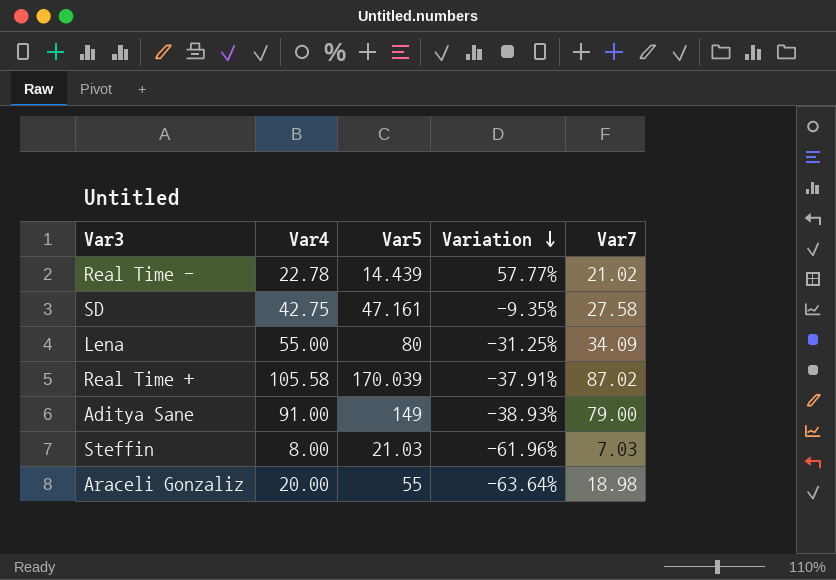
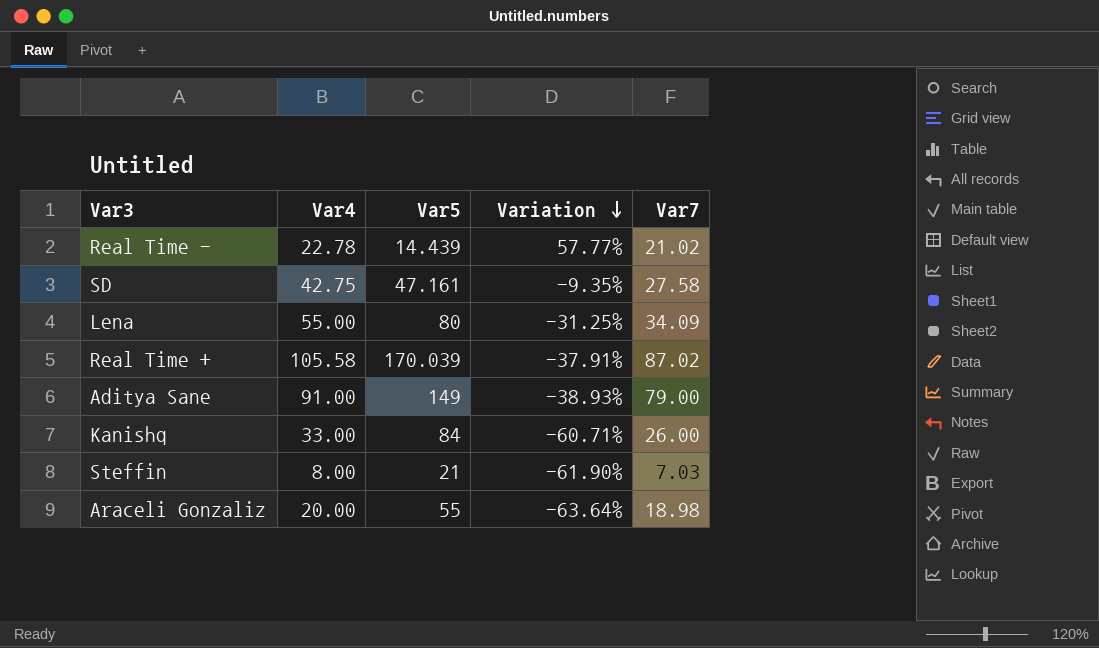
row Kanishq: none -> 33.00 | 84 | -60.71% | 26.00
Steffin | Var5: 21.03 -> 21
Steffin | Variation: -61.96% -> -61.90%

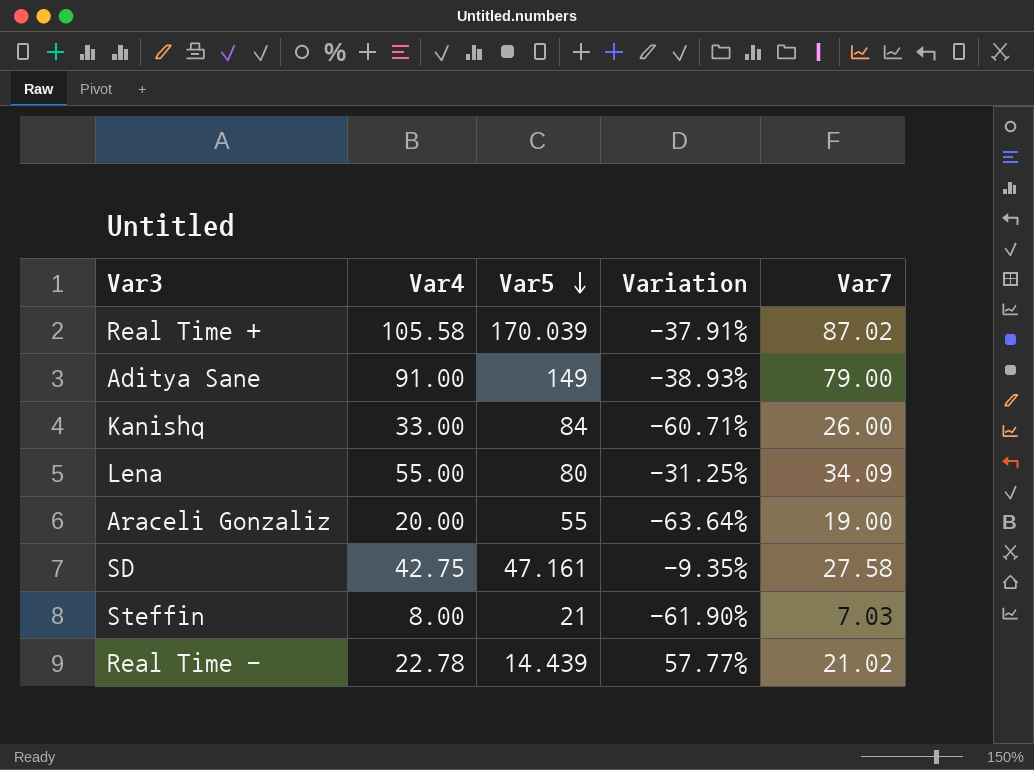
row order: Variation descending -> Var5 descending
Araceli Gonzaliz | Var7: 18.98 -> 19.00

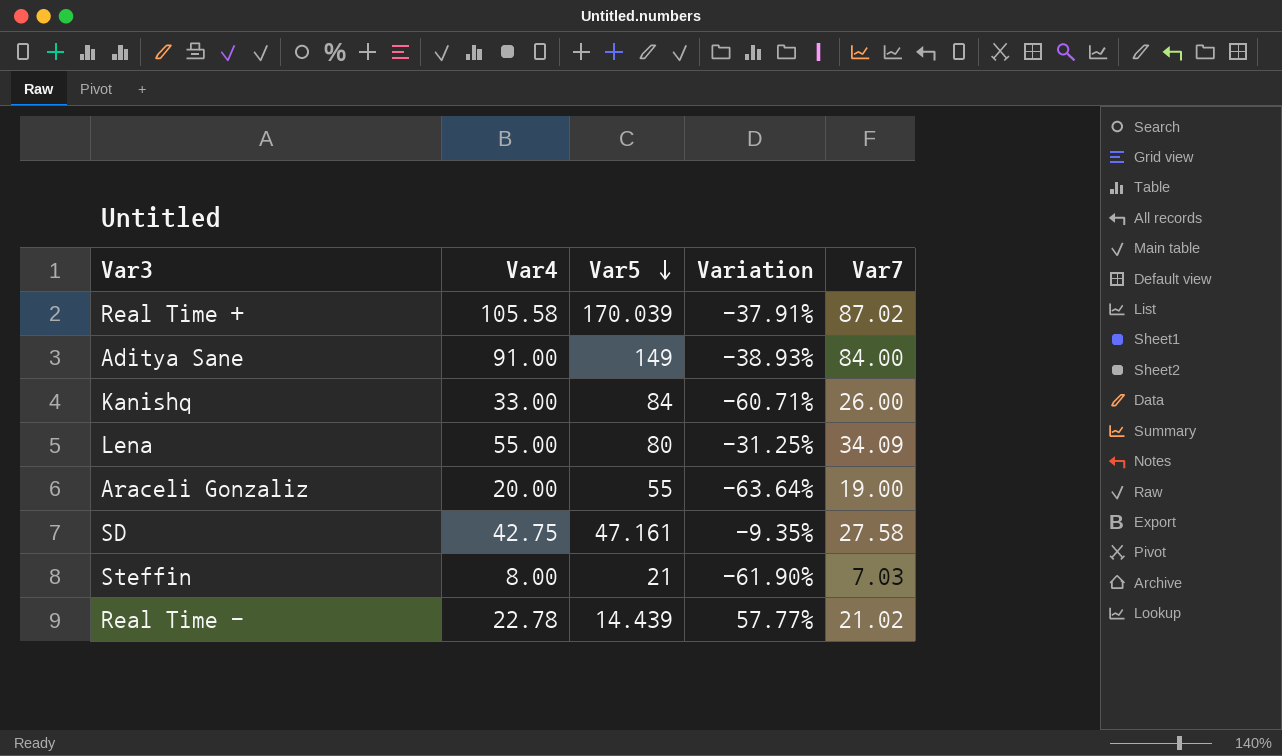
Aditya Sane | Var7: 79.00 -> 84.00

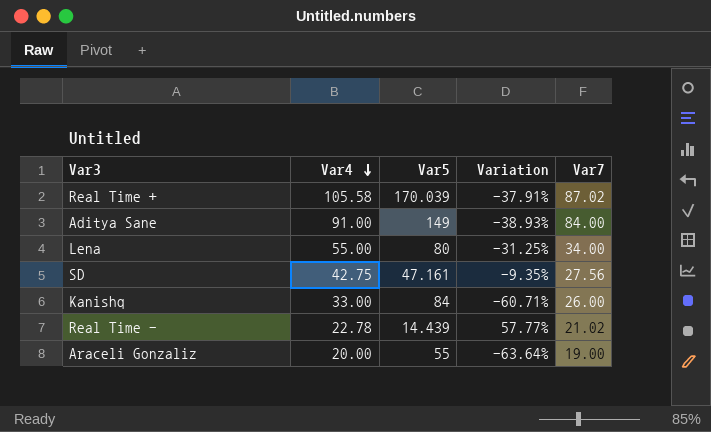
row order: Var5 descending -> Var4 descending
row Steffin: 8.00 | 21 | -61.90% | 7.03 -> none
Lena | Var7: 34.09 -> 34.00
SD | Var7: 27.58 -> 27.56

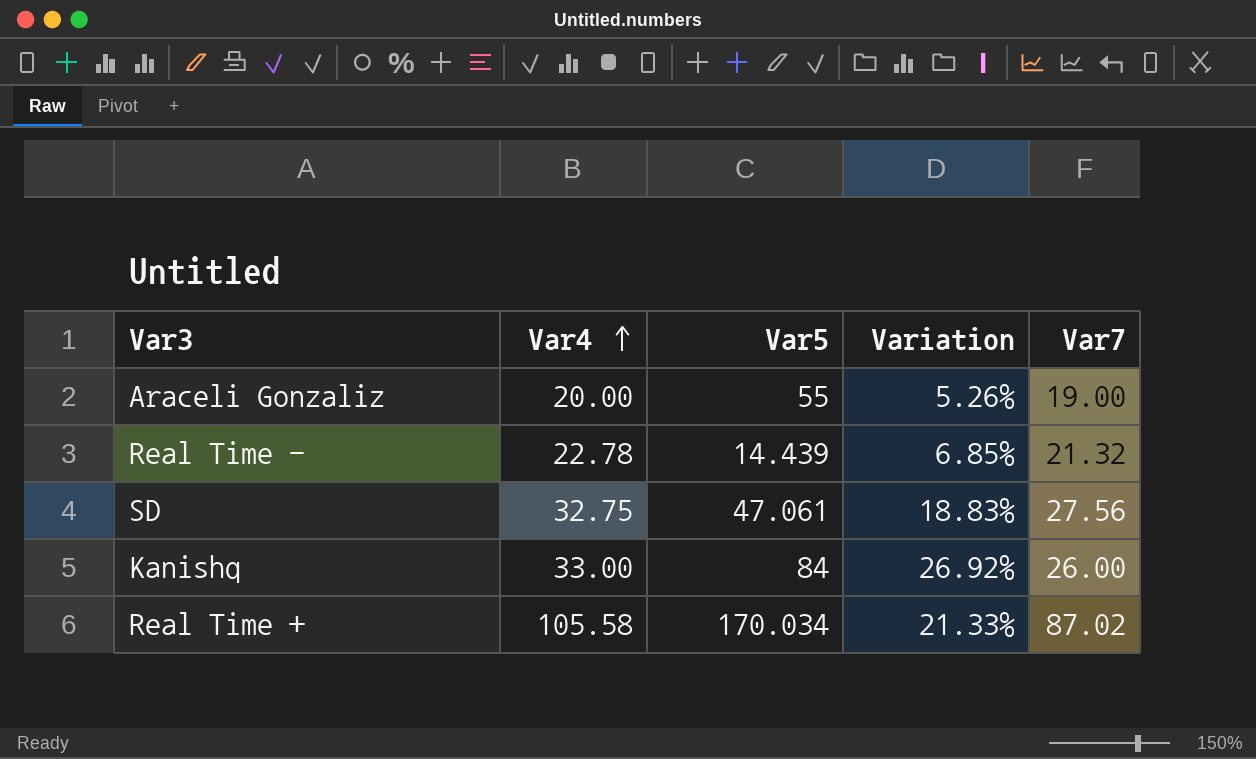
row order: Var4 descending -> Var4 ascending
column Variation | formula: ([Var4] - [Var5]) / [Var5] -> ([Var4] - [Var7]) / [Var7]
row Aditya Sane: 91.00 | 149 | -38.93% | 84.00 -> none
row Lena: 55.00 | 80 | -31.25% | 34.00 -> none
Real Time - | Var7: 21.02 -> 21.32
SD | Var4: 42.75 -> 32.75
SD | Var5: 47.161 -> 47.061
Real Time + | Var5: 170.039 -> 170.034

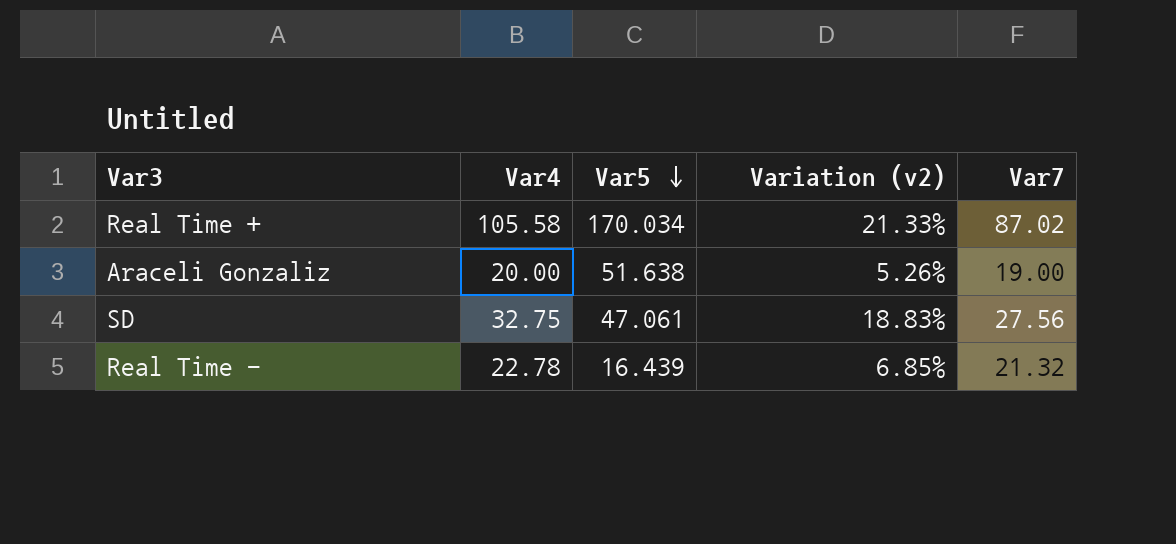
row order: Var4 ascending -> Var5 descending
column name: Variation -> Variation (v2)
row Kanishq: 33.00 | 84 | 26.92% | 26.00 -> none
Araceli Gonzaliz | Var5: 55 -> 51.638
Real Time - | Var5: 14.439 -> 16.439

